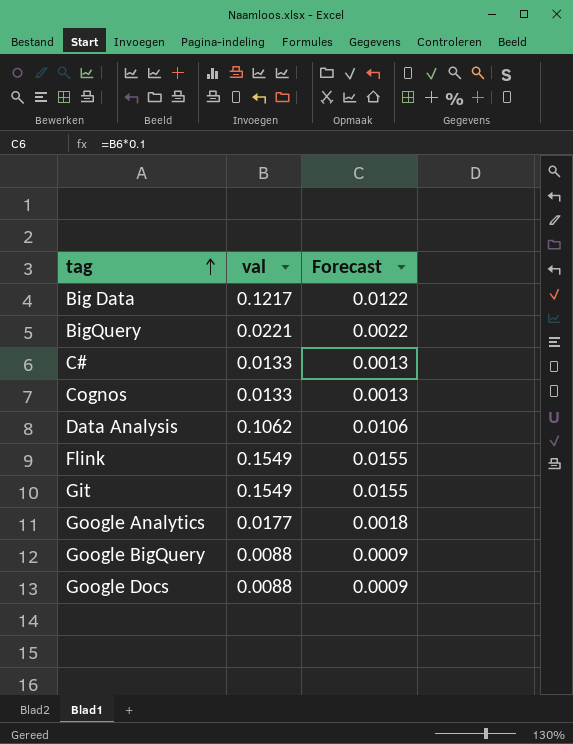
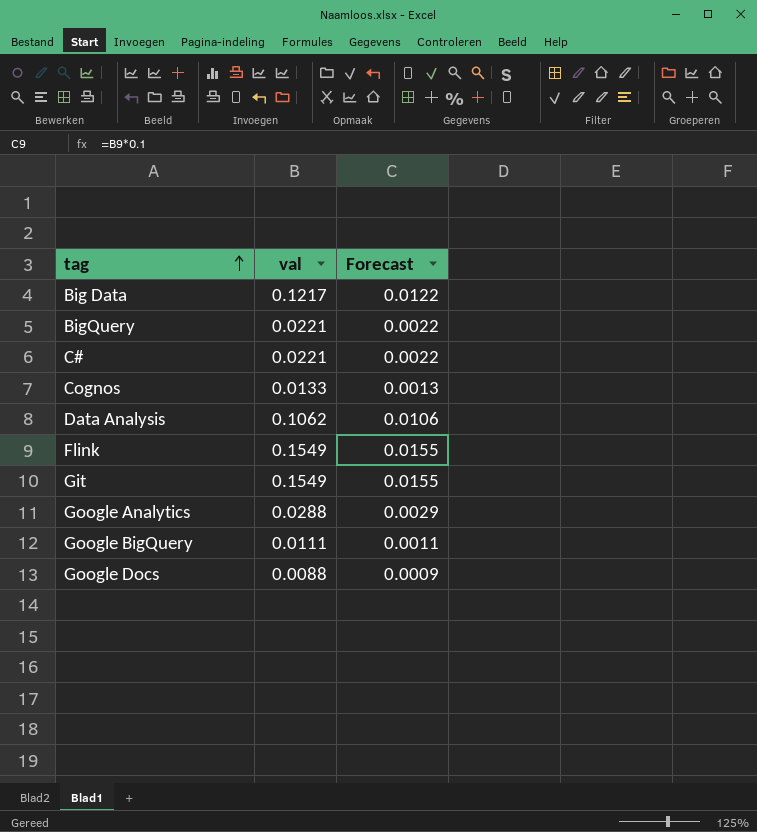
C# | val: 0.0133 -> 0.0221
C# | Forecast: 0.0013 -> 0.0022
Google Analytics | val: 0.0177 -> 0.0288
Google Analytics | Forecast: 0.0018 -> 0.0029
Google BigQuery | val: 0.0088 -> 0.0111
Google BigQuery | Forecast: 0.0009 -> 0.0011

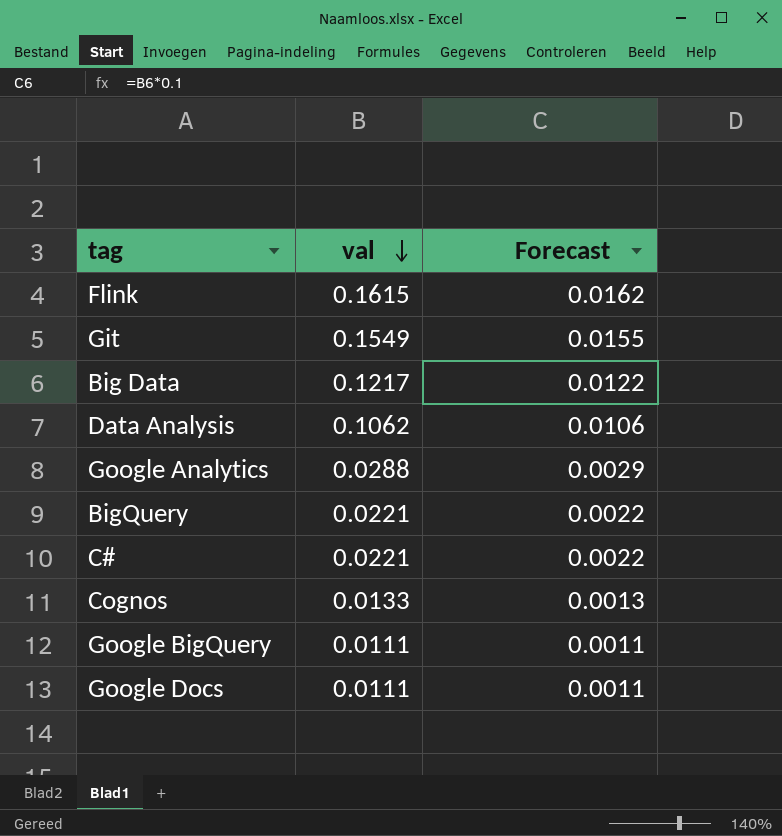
row order: tag ascending -> val descending
Flink | val: 0.1549 -> 0.1615
Flink | Forecast: 0.0155 -> 0.0162
Google Docs | val: 0.0088 -> 0.0111
Google Docs | Forecast: 0.0009 -> 0.0011

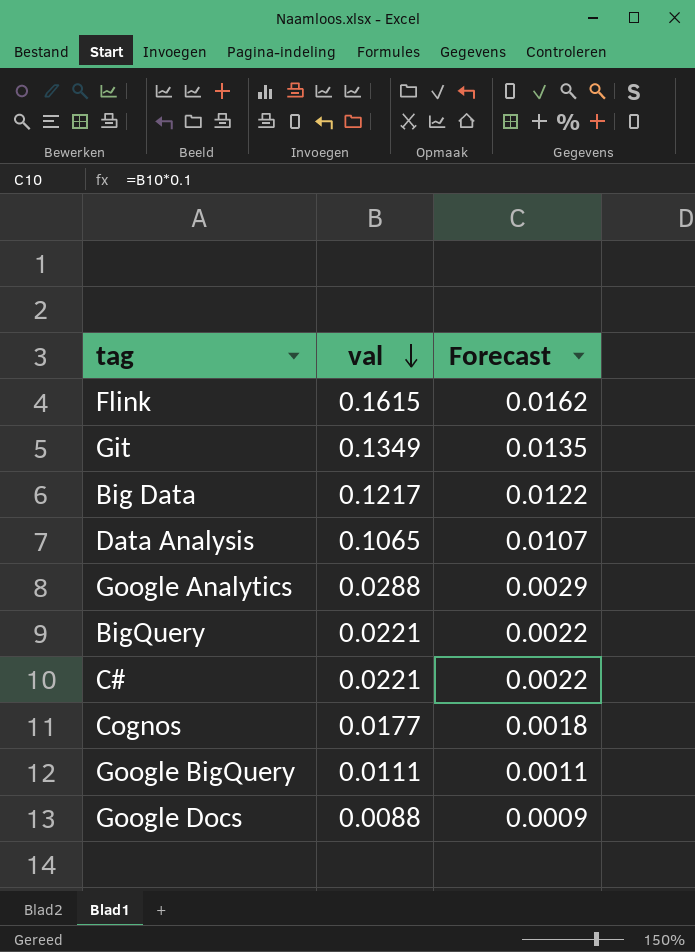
Git | val: 0.1549 -> 0.1349
Git | Forecast: 0.0155 -> 0.0135
Data Analysis | val: 0.1062 -> 0.1065
Data Analysis | Forecast: 0.0106 -> 0.0107
Cognos | val: 0.0133 -> 0.0177
Cognos | Forecast: 0.0013 -> 0.0018
Google Docs | val: 0.0111 -> 0.0088
Google Docs | Forecast: 0.0011 -> 0.0009

